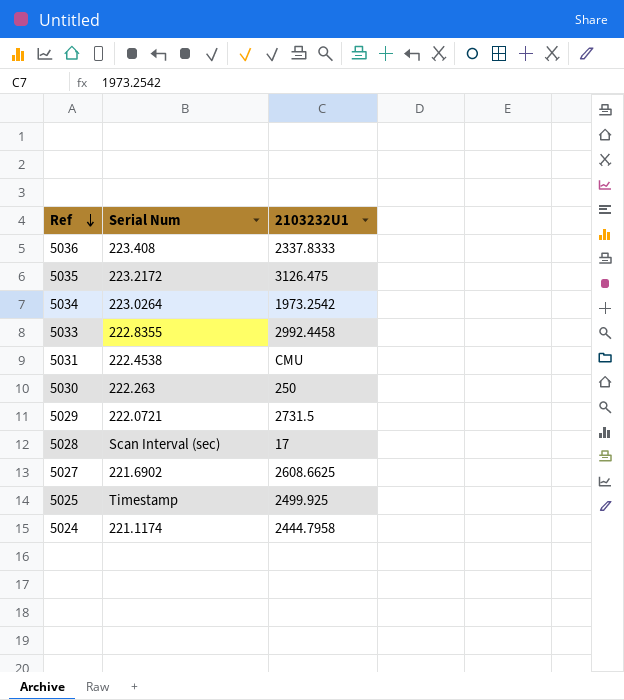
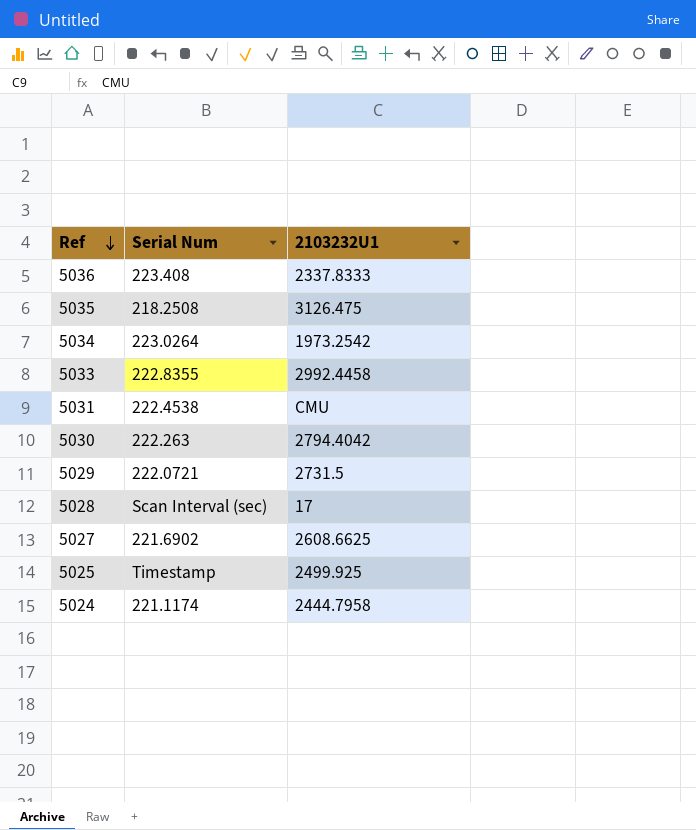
5035 | Serial Num: 223.2172 -> 218.2508
5030 | 2103232U1: 250 -> 2794.4042

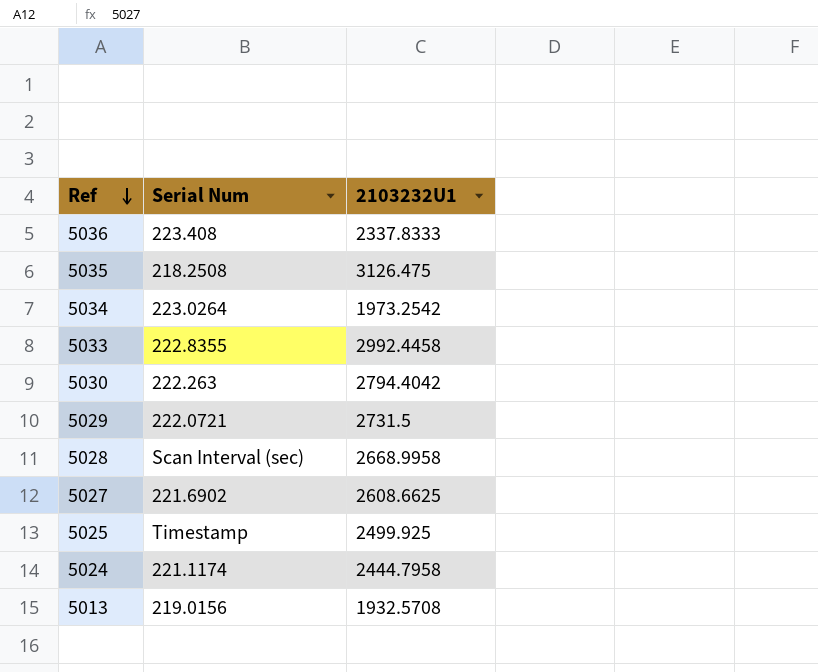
row 5031: 222.4538 | CMU -> none
5028 | 2103232U1: 17 -> 2668.9958
row 5013: none -> 219.0156 | 1932.5708

